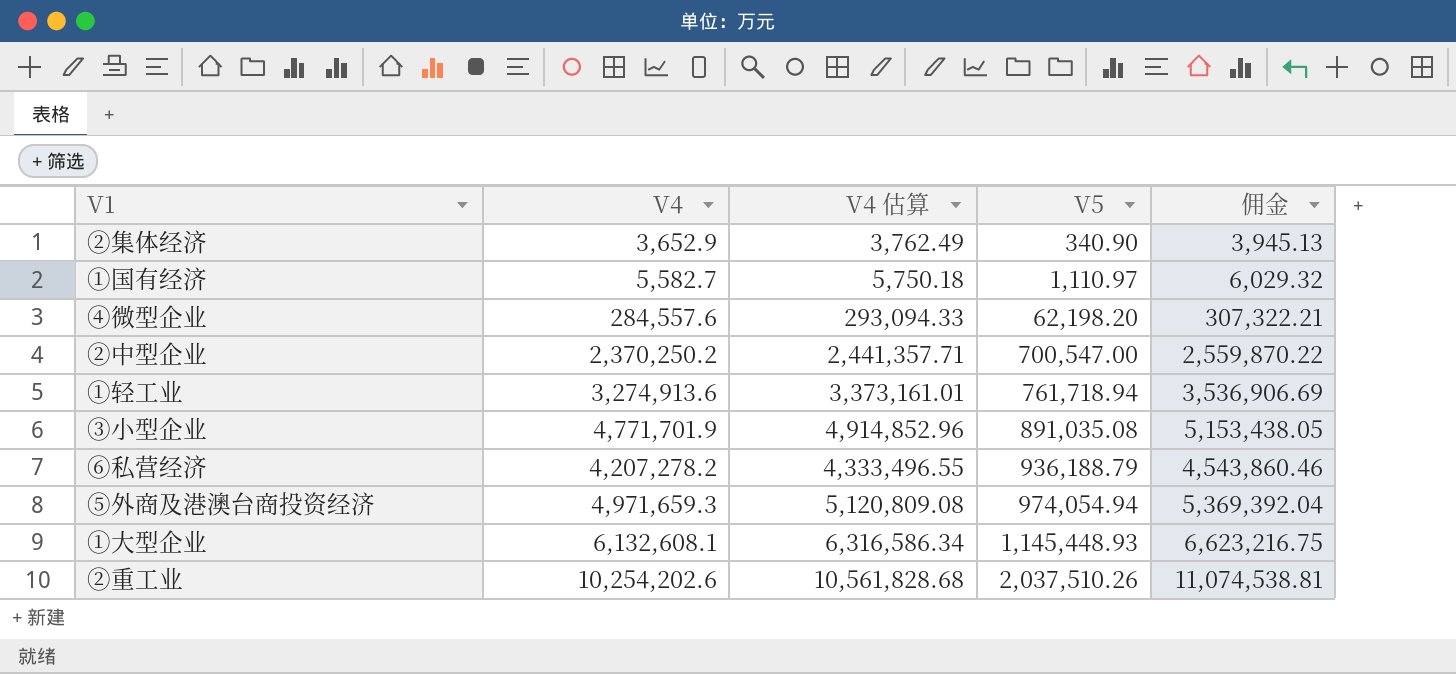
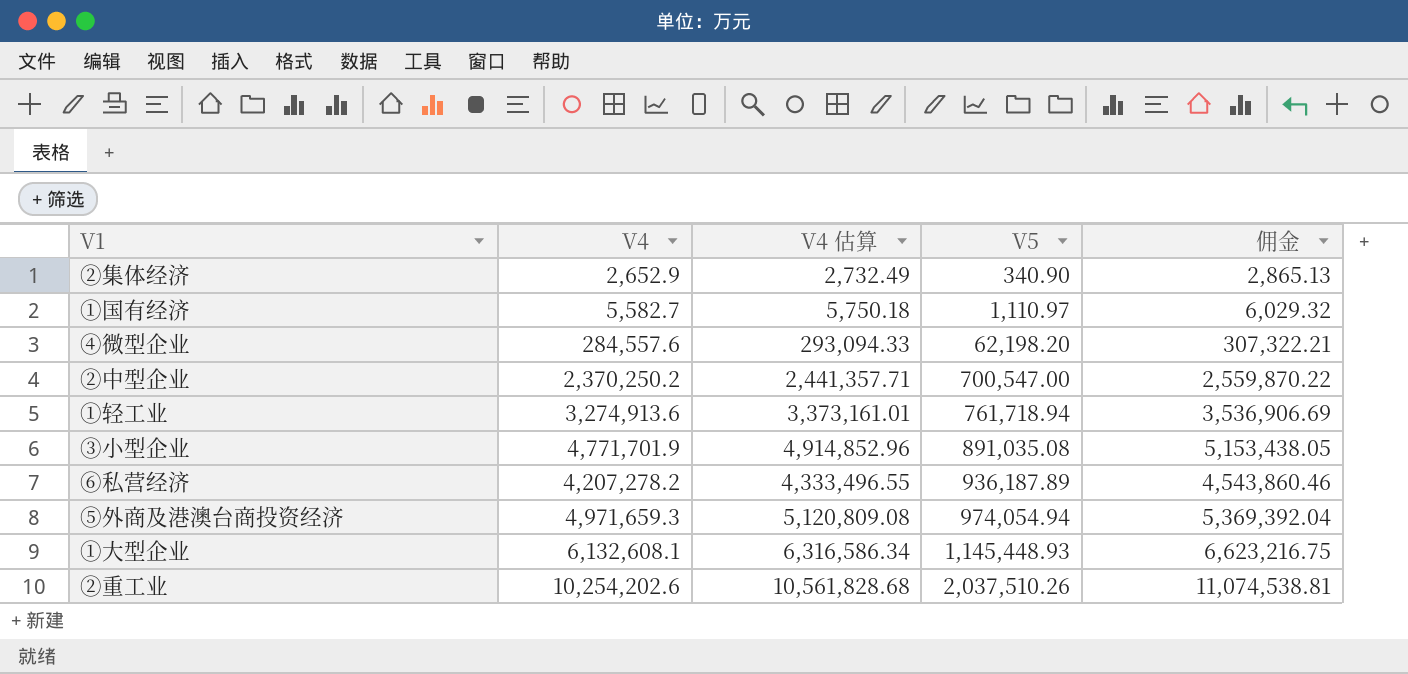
②集体经济 | V4: 3,652.9 -> 2,652.9
②集体经济 | V4 估算: 3,762.49 -> 2,732.49
②集体经济 | 佣金: 3,945.13 -> 2,865.13
⑥私营经济 | V5: 936,188.79 -> 936,187.89

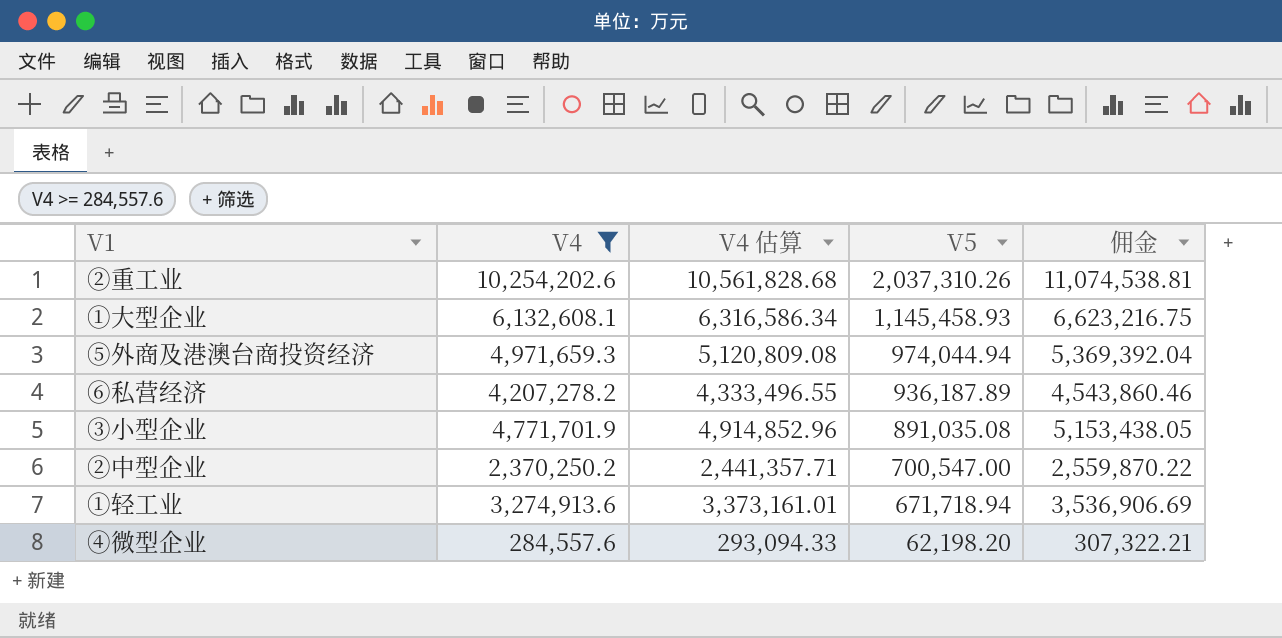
filter: none -> V4 >= 284,557.6
row order: V5 ascending -> V5 descending
②重工业 | V5: 2,037,510.26 -> 2,037,310.26
①大型企业 | V5: 1,145,448.93 -> 1,145,458.93
⑤外商及港澳台商投资经济 | V5: 974,054.94 -> 974,044.94
①轻工业 | V5: 761,718.94 -> 671,718.94

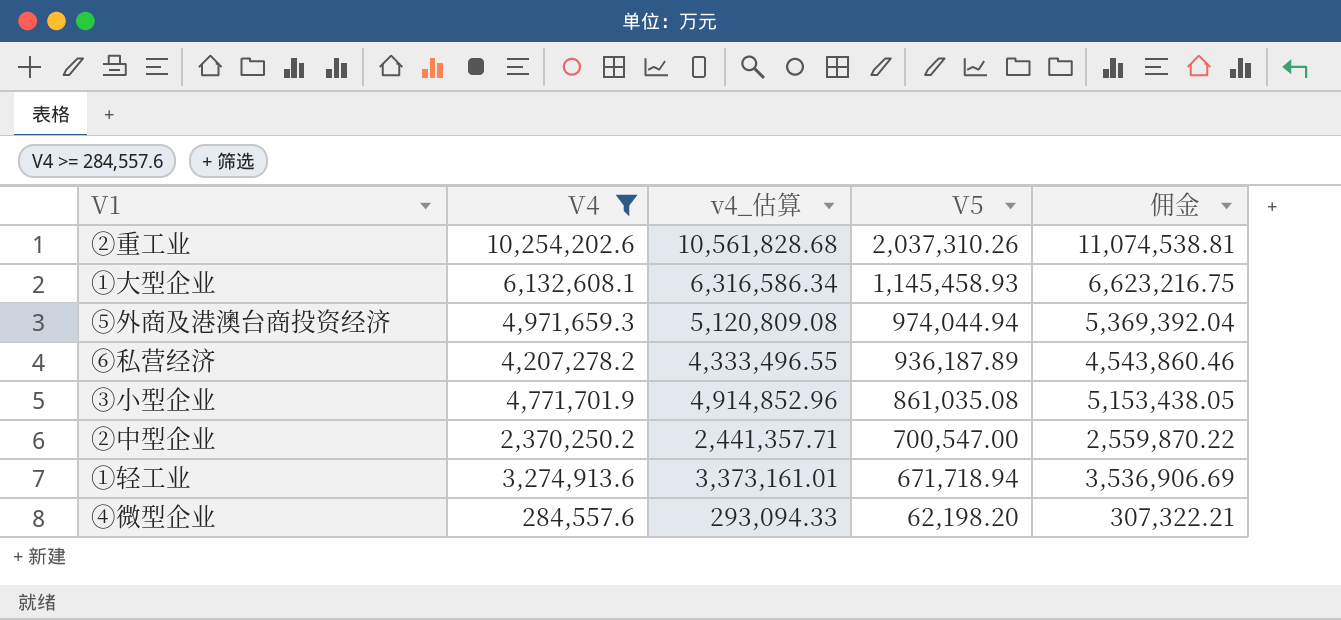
column name: V4 估算 -> v4_估算
③小型企业 | V5: 891,035.08 -> 861,035.08

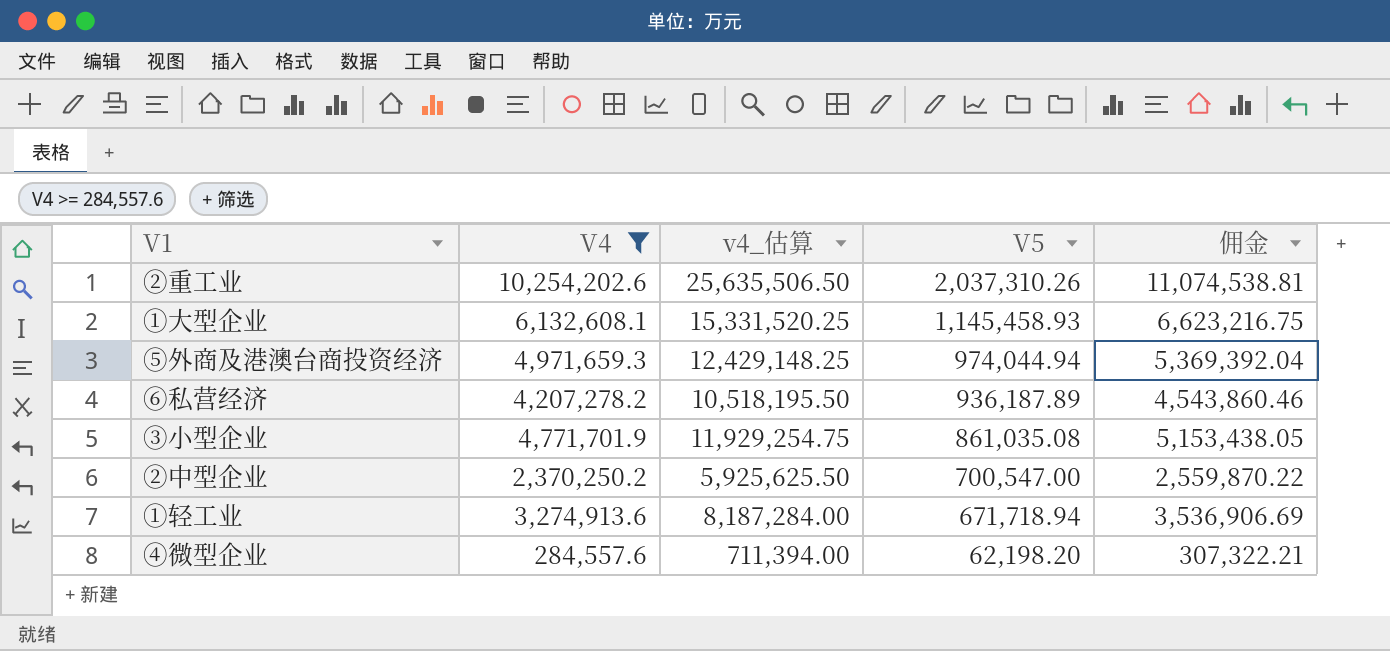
column v4_估算 | formula: [V4] * 1.03 -> [V4] * 2.5

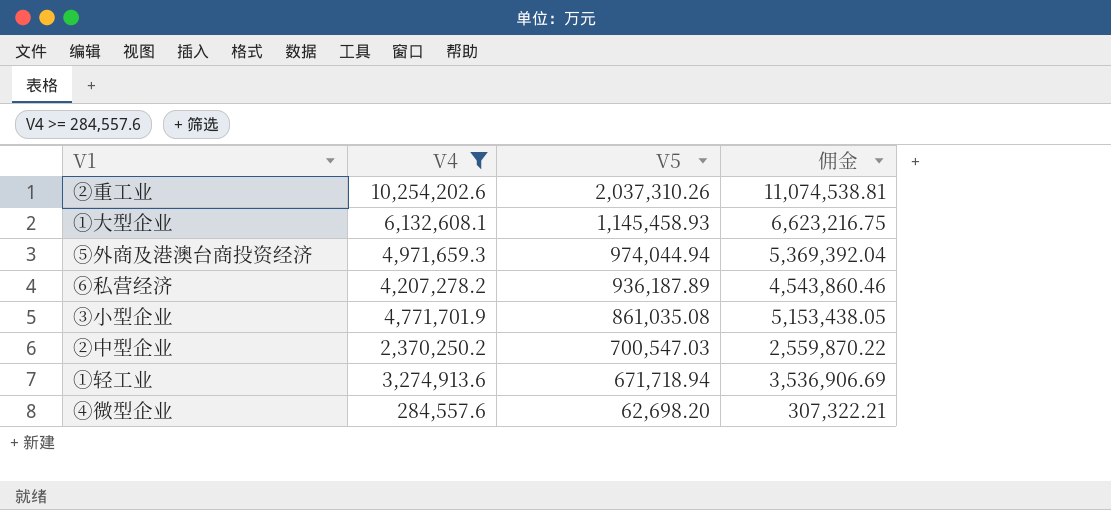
column v4_估算 | formula: [V4] * 2.5 -> none
②中型企业 | V5: 700,547.00 -> 700,547.03
④微型企业 | V5: 62,198.20 -> 62,698.20

